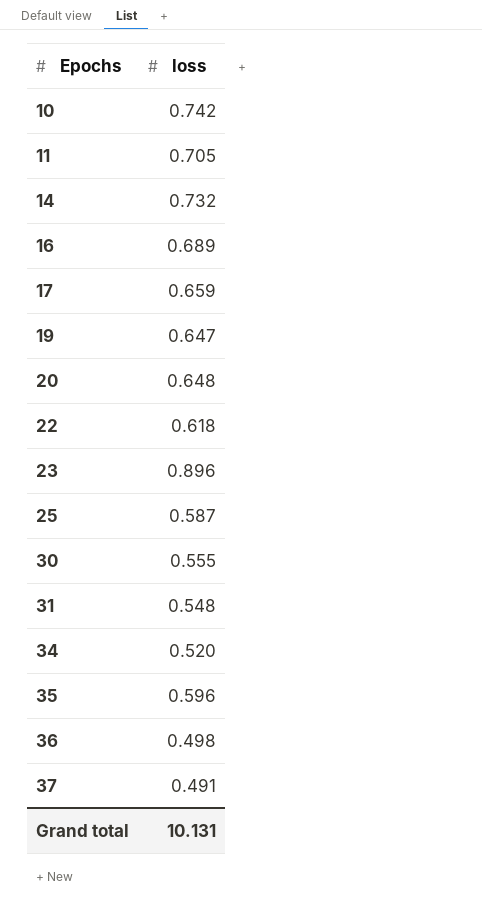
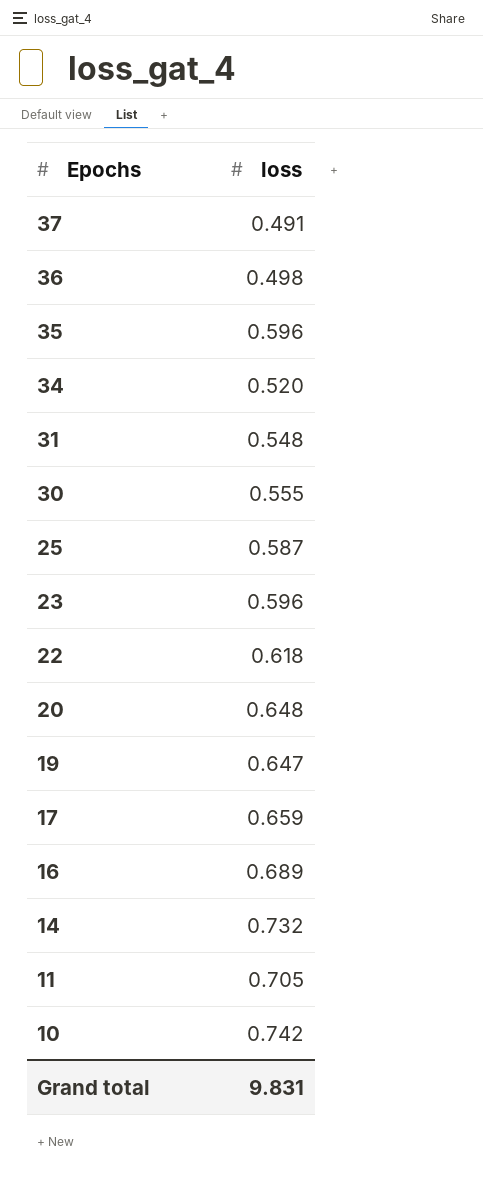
row order: Epochs ascending -> Epochs descending
23 | loss: 0.896 -> 0.596
Grand total | loss: 10.131 -> 9.831

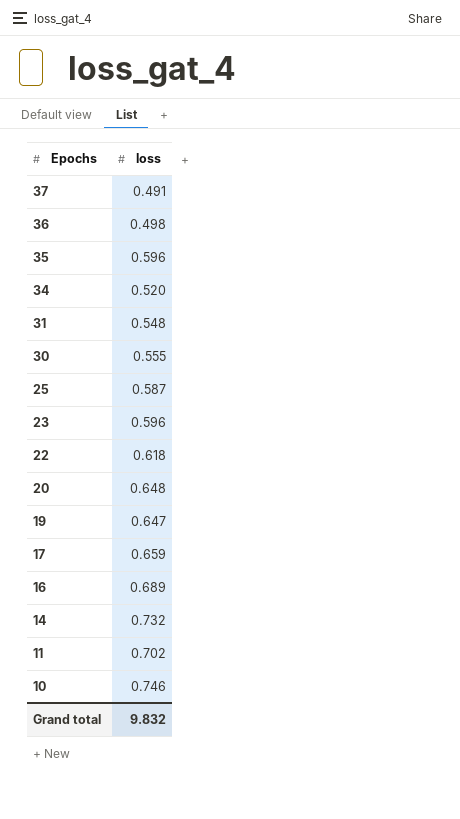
11 | loss: 0.705 -> 0.702
10 | loss: 0.742 -> 0.746
Grand total | loss: 9.831 -> 9.832

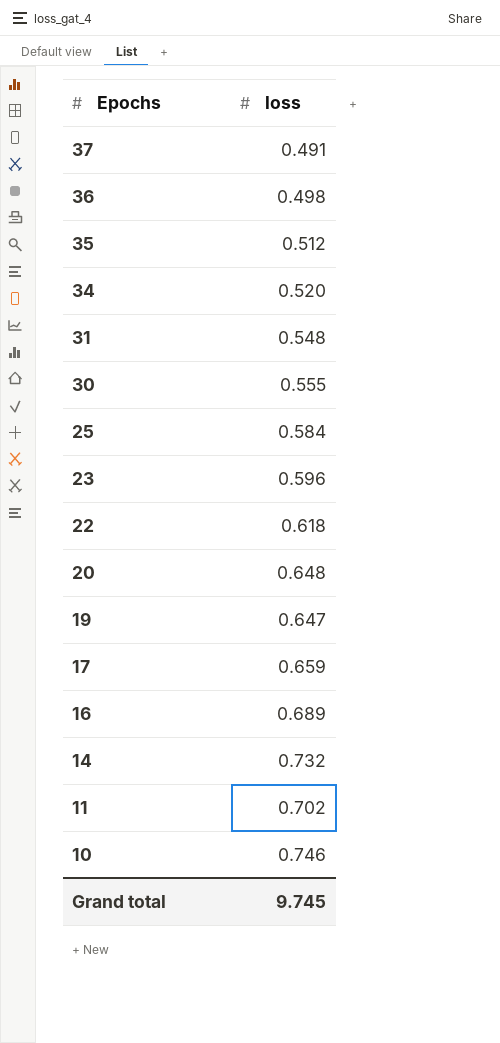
35 | loss: 0.596 -> 0.512
25 | loss: 0.587 -> 0.584
Grand total | loss: 9.832 -> 9.745

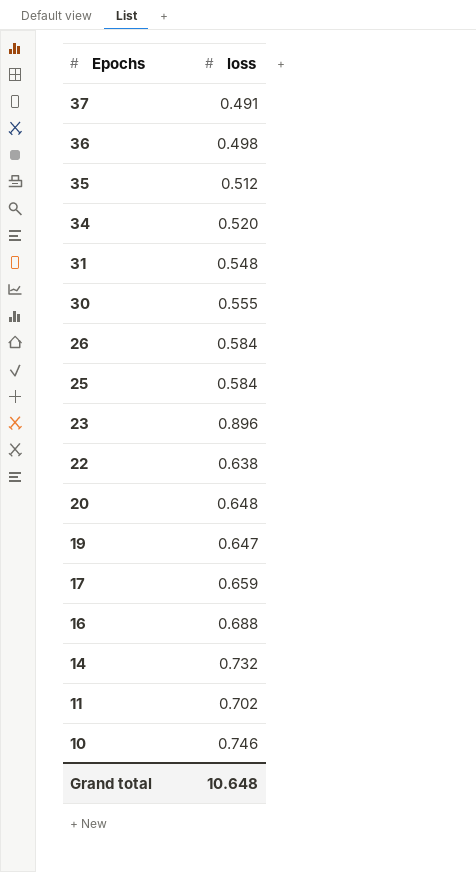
row 26: none -> 0.584
23 | loss: 0.596 -> 0.896
22 | loss: 0.618 -> 0.638
16 | loss: 0.689 -> 0.688
Grand total | loss: 9.745 -> 10.648

